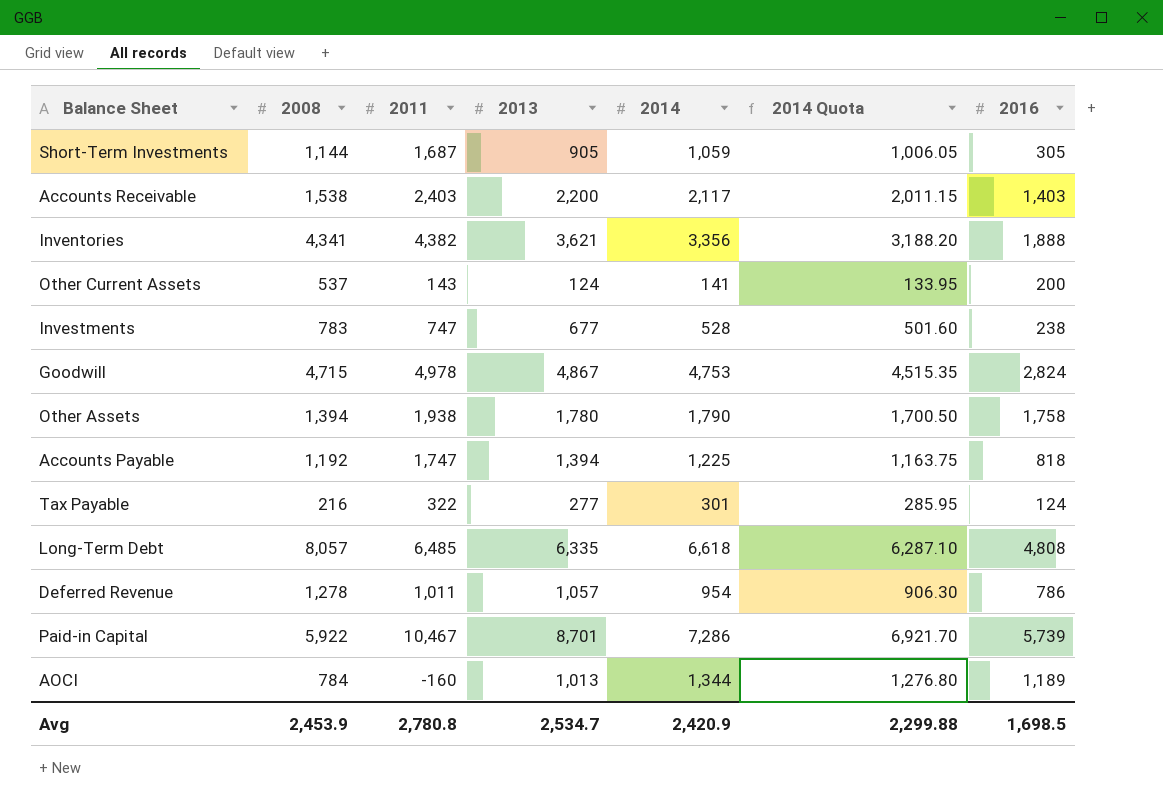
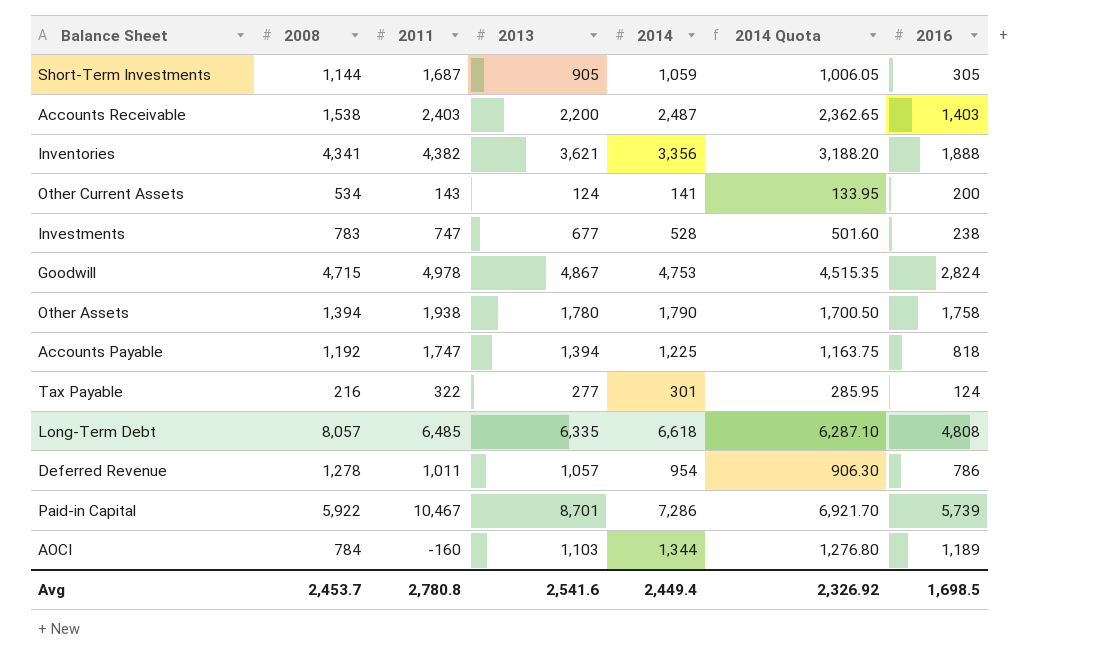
Accounts Receivable | 2014: 2,117 -> 2,487
Accounts Receivable | 2014 Quota: 2,011.15 -> 2,362.65
Other Current Assets | 2008: 537 -> 534
AOCI | 2013: 1,013 -> 1,103
Avg | 2008: 2,453.9 -> 2,453.7
Avg | 2013: 2,534.7 -> 2,541.6
Avg | 2014: 2,420.9 -> 2,449.4
Avg | 2014 Quota: 2,299.88 -> 2,326.92

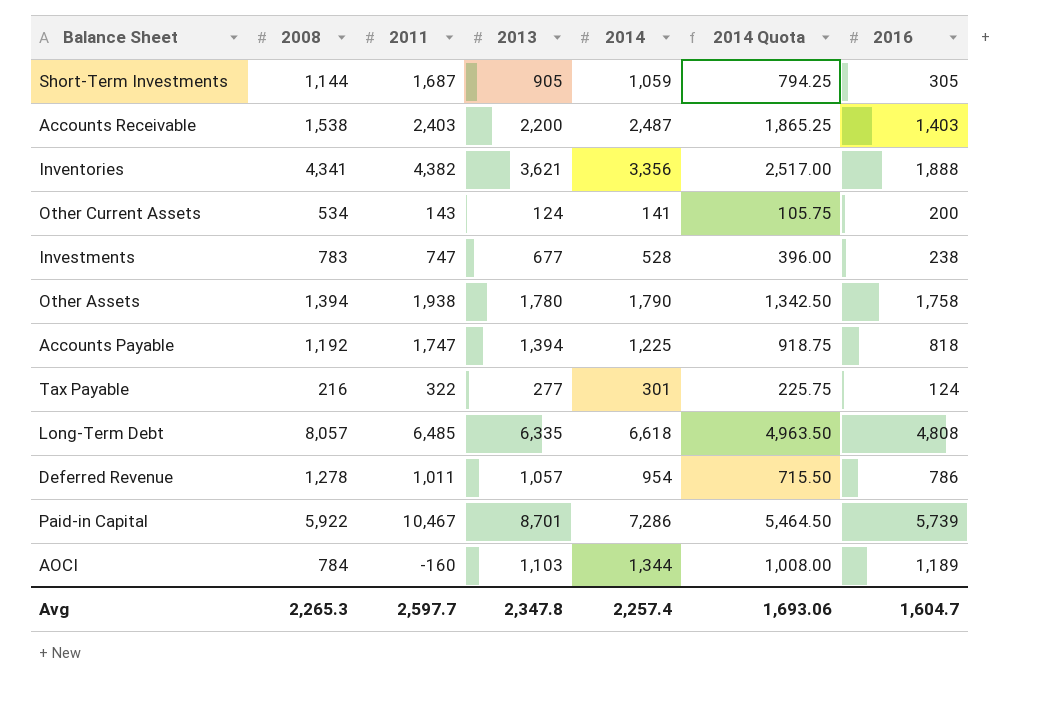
column 2014 Quota | formula: [2014] * 0.95 -> [2014] * 0.75
row Goodwill: 4,715 | 4,978 | 4,867 | 4,753 | 4,515.35 | 2,824 -> none
Avg | 2008: 2,453.7 -> 2,265.3
Avg | 2011: 2,780.8 -> 2,597.7
Avg | 2013: 2,541.6 -> 2,347.8
Avg | 2014: 2,449.4 -> 2,257.4
Avg | 2014 Quota: 2,326.92 -> 1,693.06
Avg | 2016: 1,698.5 -> 1,604.7

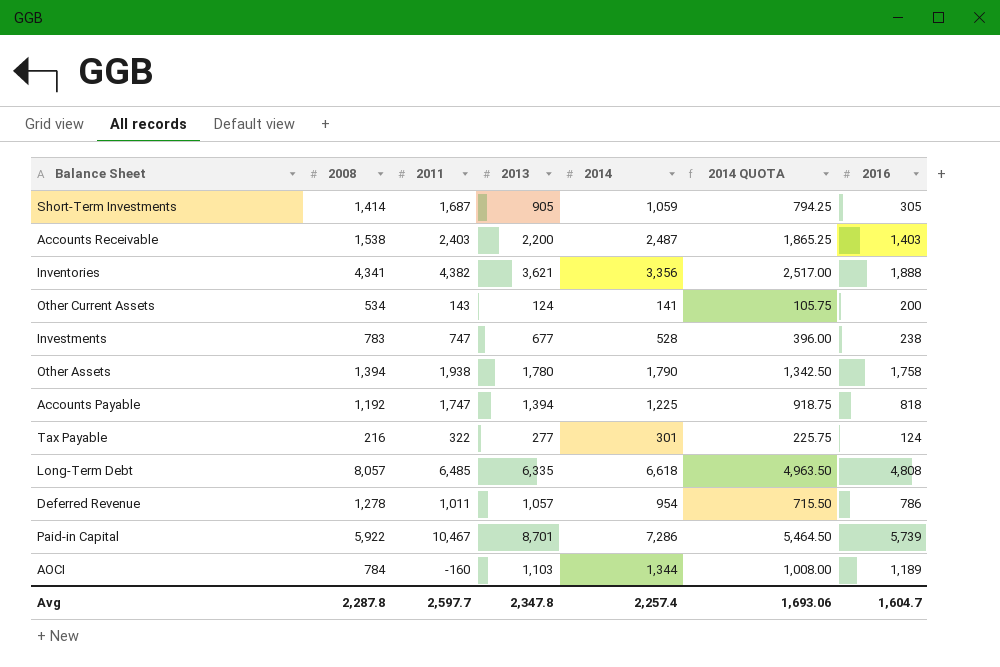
column name: 2014 Quota -> 2014 QUOTA
Short-Term Investments | 2008: 1,144 -> 1,414
Avg | 2008: 2,265.3 -> 2,287.8

